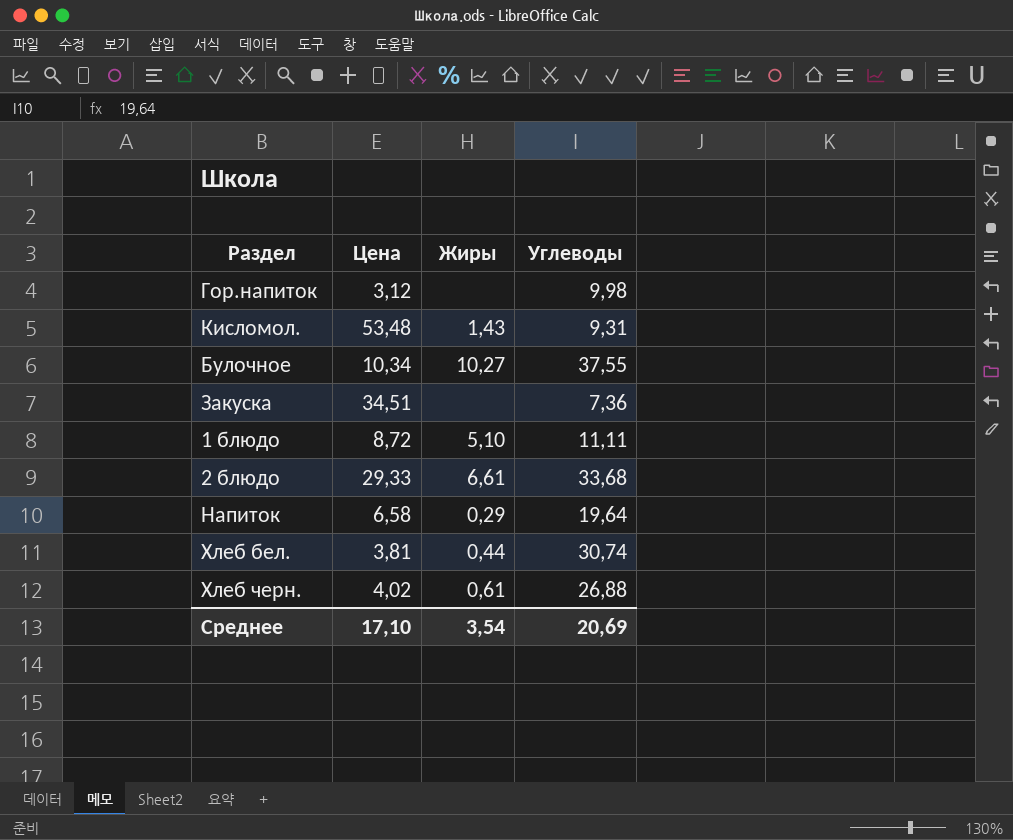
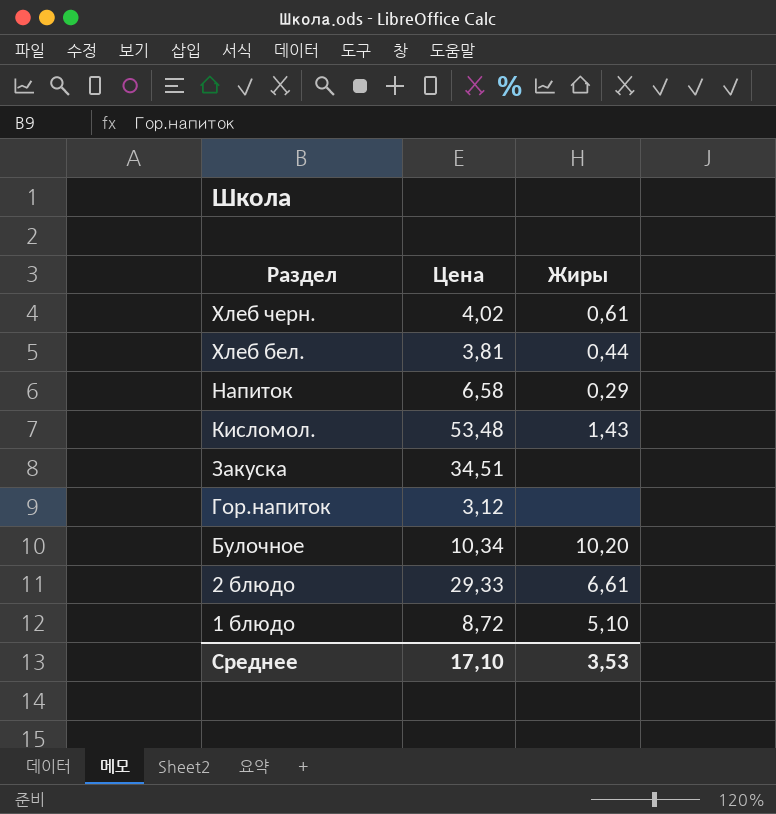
row order: none -> Раздел descending
column Углеводы | position: 4 -> none
Булочное | Жиры: 10,27 -> 10,20
Среднее | Жиры: 3,54 -> 3,53

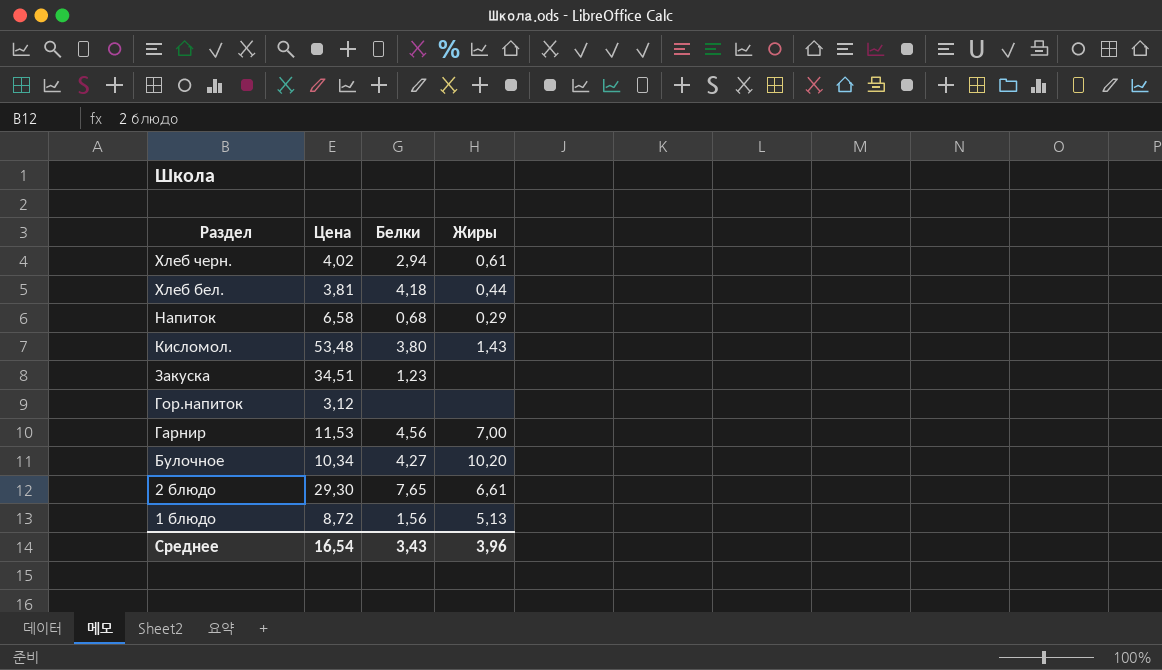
column Белки | position: none -> 3
row Гарнир: none -> 11,53 | 4,56 | 7,00
2 блюдо | Цена: 29,33 -> 29,30
1 блюдо | Жиры: 5,10 -> 5,13
Среднее | Цена: 17,10 -> 16,54
Среднее | Жиры: 3,53 -> 3,96

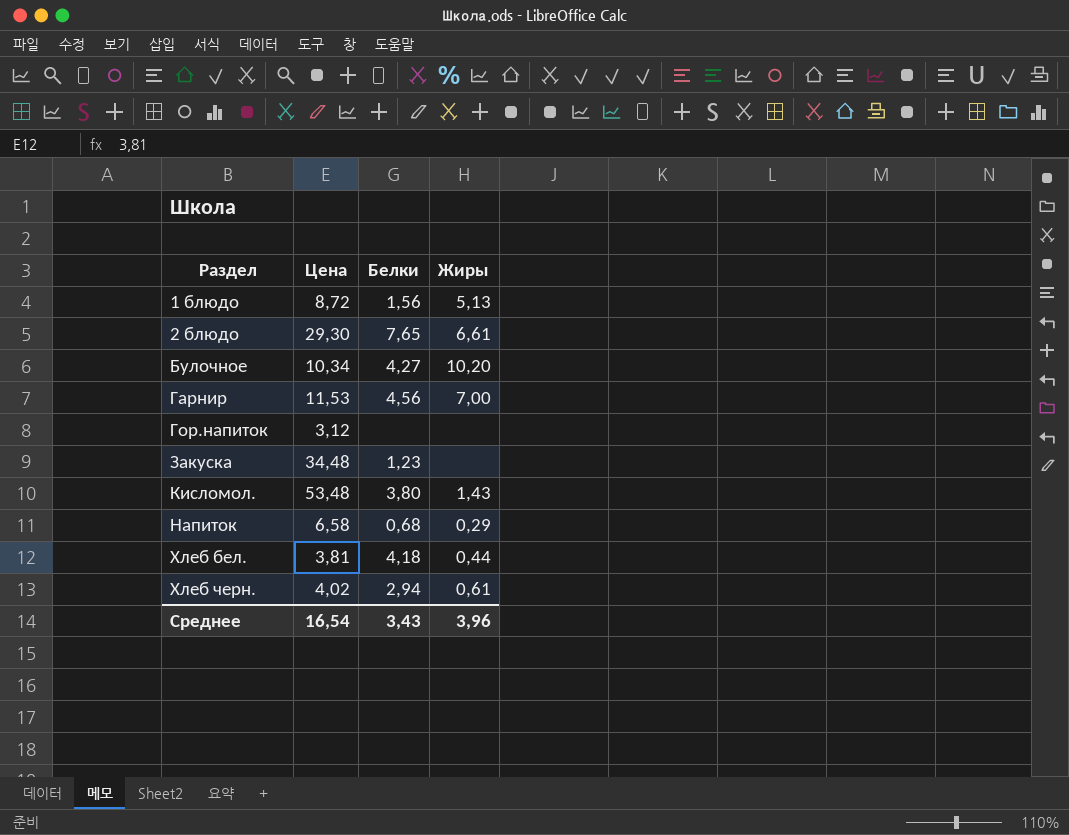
row order: Раздел descending -> Раздел ascending
Закуска | Цена: 34,51 -> 34,48

